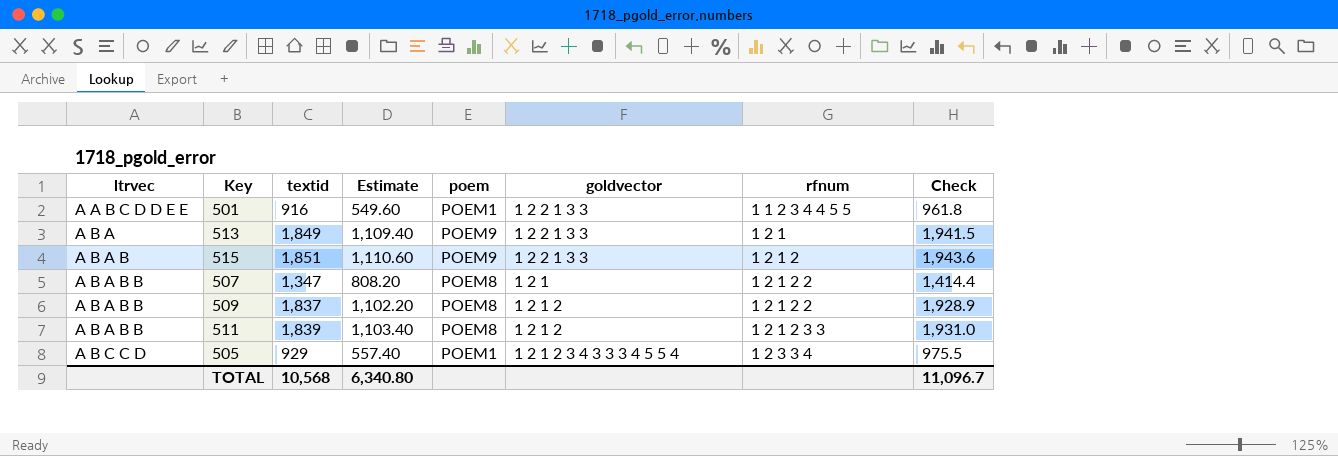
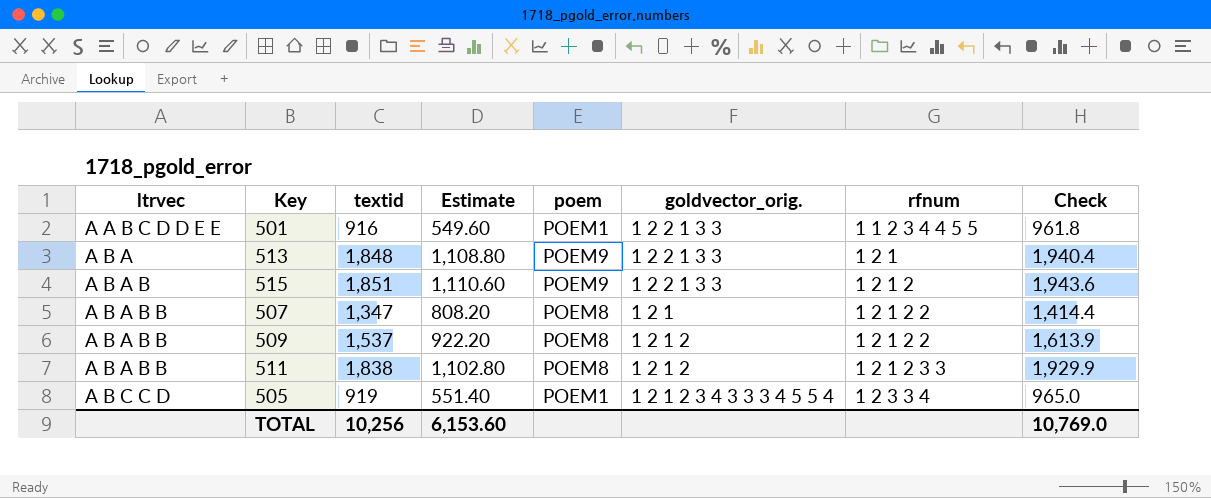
column name: goldvector -> goldvector_orig.
513 | textid: 1,849 -> 1,848
513 | Estimate: 1,109.40 -> 1,108.80
513 | Check: 1,941.5 -> 1,940.4
509 | textid: 1,837 -> 1,537
509 | Estimate: 1,102.20 -> 922.20
509 | Check: 1,928.9 -> 1,613.9
511 | textid: 1,839 -> 1,838
511 | Estimate: 1,103.40 -> 1,102.80
511 | Check: 1,931.0 -> 1,929.9
505 | textid: 929 -> 919
505 | Estimate: 557.40 -> 551.40
505 | Check: 975.5 -> 965.0
TOTAL | textid: 10,568 -> 10,256
TOTAL | Estimate: 6,340.80 -> 6,153.60
TOTAL | Check: 11,096.7 -> 10,769.0

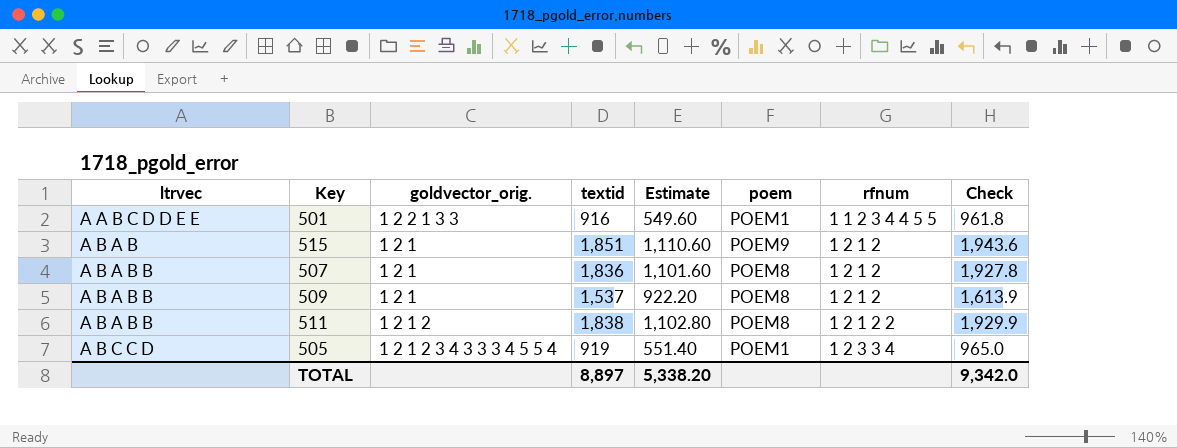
column goldvector_orig. | position: 6 -> 3
row 513: A B A | 1,848 | 1,108.80 | POEM9 | 1 2 2 1 3 3 | 1 2 1 | 1,940.4 -> none
515 | goldvector_orig.: 1 2 2 1 3 3 -> 1 2 1
507 | textid: 1,347 -> 1,836
507 | Estimate: 808.20 -> 1,101.60
507 | rfnum: 1 2 1 2 2 -> 1 2 1 2
507 | Check: 1,414.4 -> 1,927.8
509 | goldvector_orig.: 1 2 1 2 -> 1 2 1
509 | rfnum: 1 2 1 2 2 -> 1 2 1 2
511 | rfnum: 1 2 1 2 3 3 -> 1 2 1 2 2
TOTAL | textid: 10,256 -> 8,897
TOTAL | Estimate: 6,153.60 -> 5,338.20
TOTAL | Check: 10,769.0 -> 9,342.0

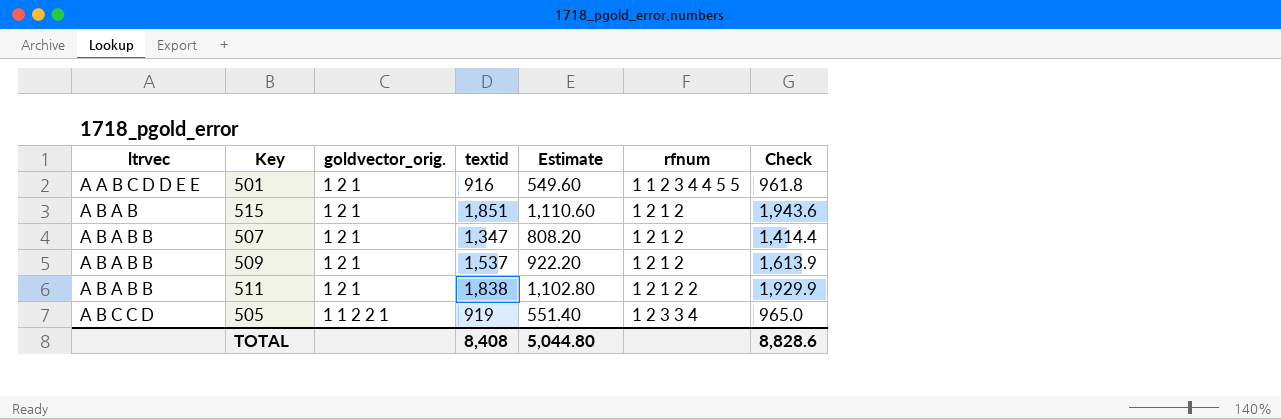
column poem | position: 6 -> none
501 | goldvector_orig.: 1 2 2 1 3 3 -> 1 2 1
507 | textid: 1,836 -> 1,347
507 | Estimate: 1,101.60 -> 808.20
507 | Check: 1,927.8 -> 1,414.4
511 | goldvector_orig.: 1 2 1 2 -> 1 2 1
505 | goldvector_orig.: 1 2 1 2 3 4 3 3 3 4 5 5 4 -> 1 1 2 2 1
TOTAL | textid: 8,897 -> 8,408
TOTAL | Estimate: 5,338.20 -> 5,044.80
TOTAL | Check: 9,342.0 -> 8,828.6

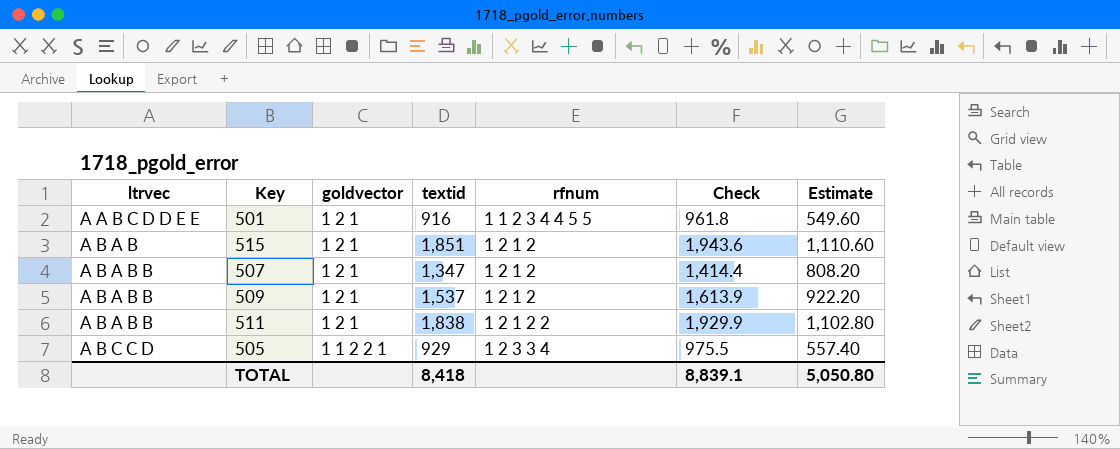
column name: goldvector_orig. -> goldvector
column Estimate | position: 5 -> 7
505 | textid: 919 -> 929
505 | Check: 965.0 -> 975.5
505 | Estimate: 551.40 -> 557.40
TOTAL | textid: 8,408 -> 8,418
TOTAL | Check: 8,828.6 -> 8,839.1
TOTAL | Estimate: 5,044.80 -> 5,050.80

